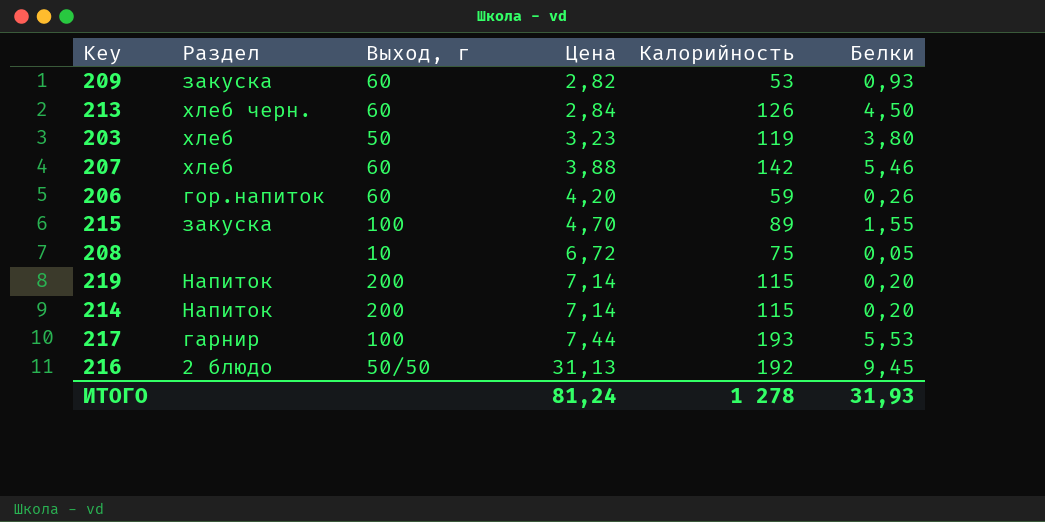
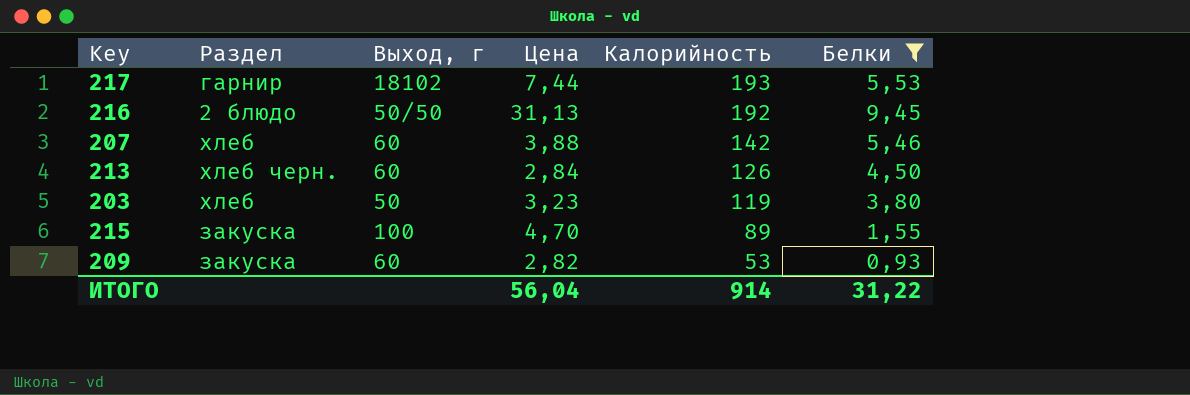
filter: none -> Белки >= 0,93
row order: Цена ascending -> Калорийность descending
217 | Выход, г: 100 -> 18102
ИТОГО | Цена: 81,24 -> 56,04
ИТОГО | Калорийность: 1 278 -> 914
ИТОГО | Белки: 31,93 -> 31,22

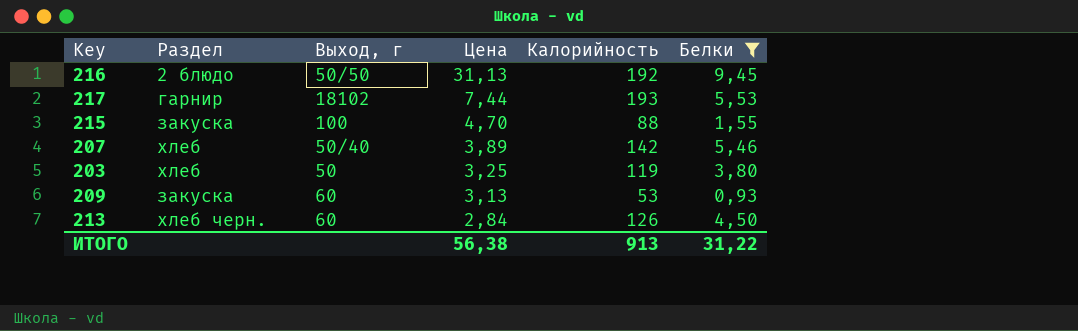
row order: Калорийность descending -> Цена descending
215 | Калорийность: 89 -> 88
207 | Выход, г: 60 -> 50/40
207 | Цена: 3,88 -> 3,89
203 | Цена: 3,23 -> 3,25
209 | Цена: 2,82 -> 3,13
ИТОГО | Цена: 56,04 -> 56,38
ИТОГО | Калорийность: 914 -> 913

